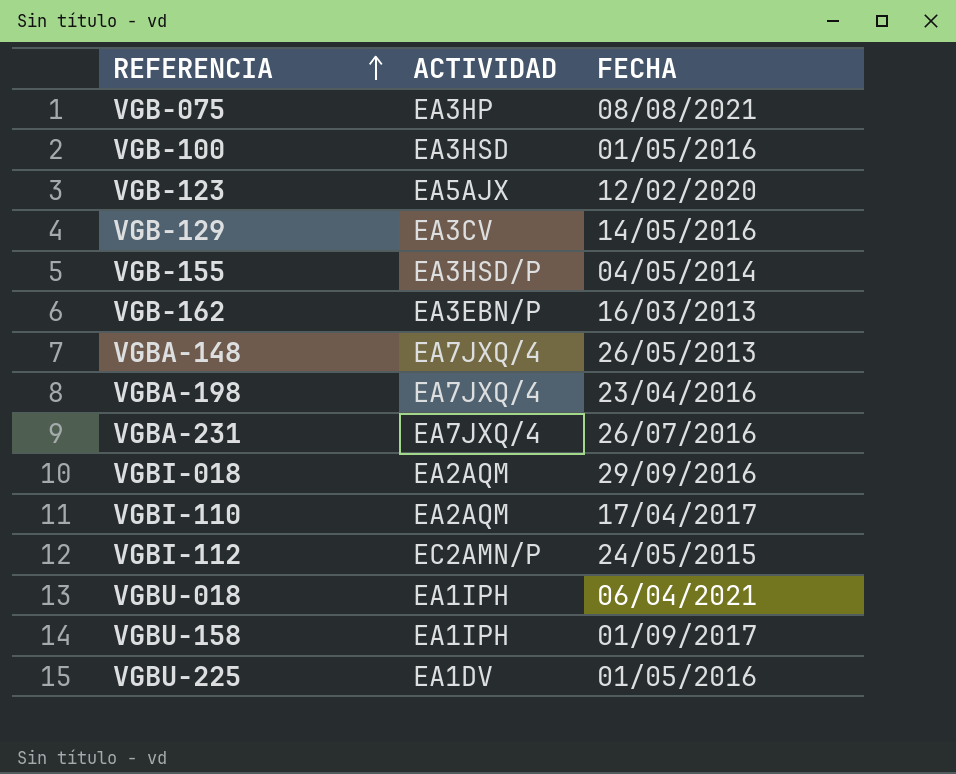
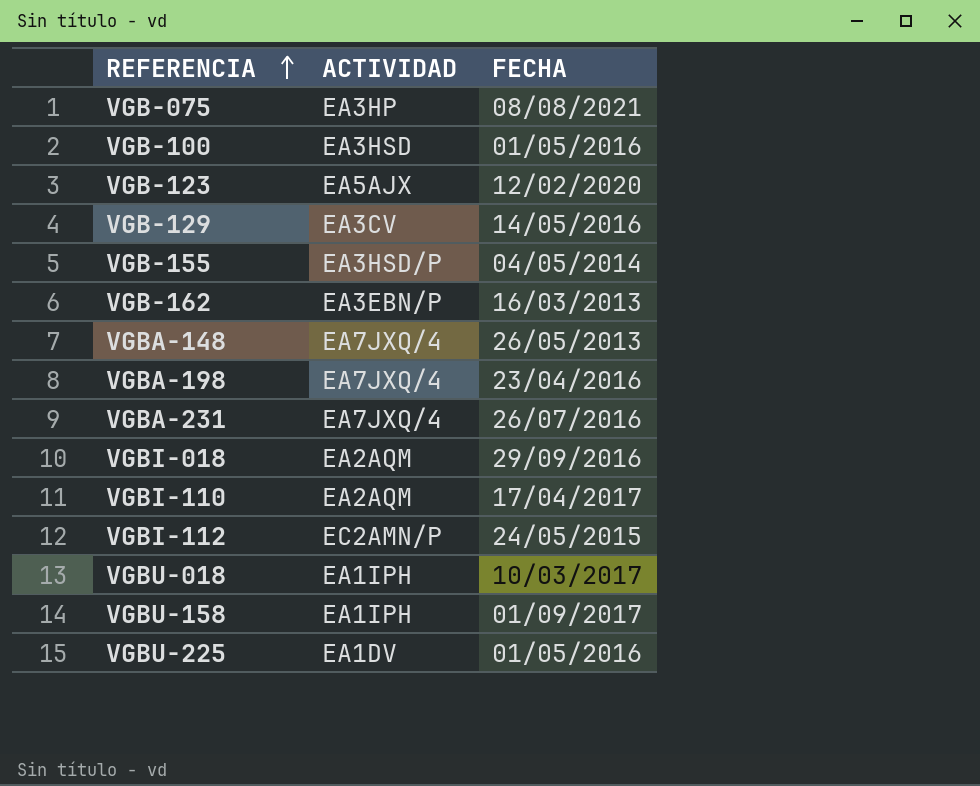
VGBU-018 | FECHA: 06/04/2021 -> 10/03/2017

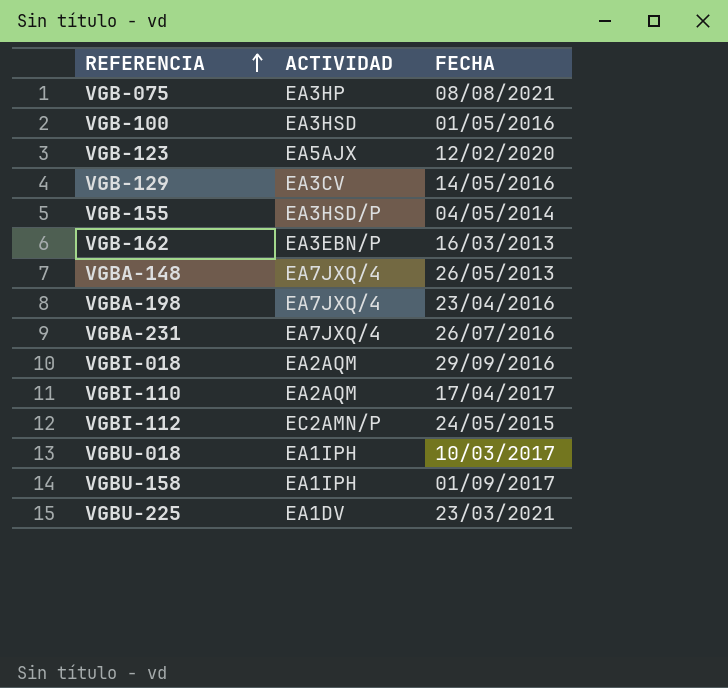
VGBU-225 | FECHA: 01/05/2016 -> 23/03/2021

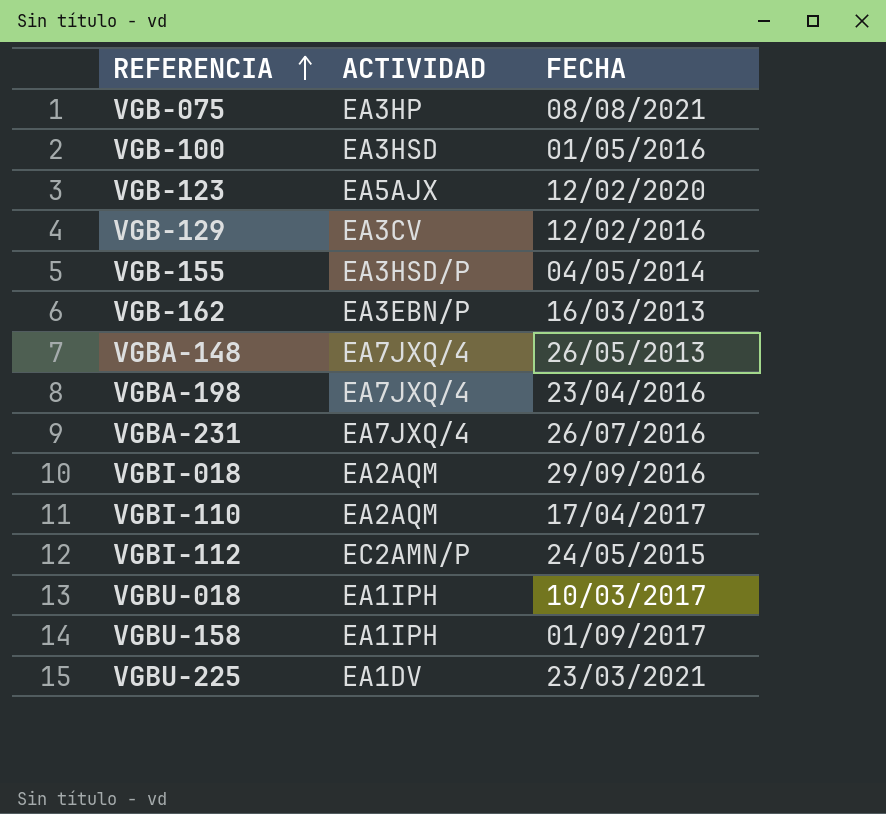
VGB-129 | FECHA: 14/05/2016 -> 12/02/2016

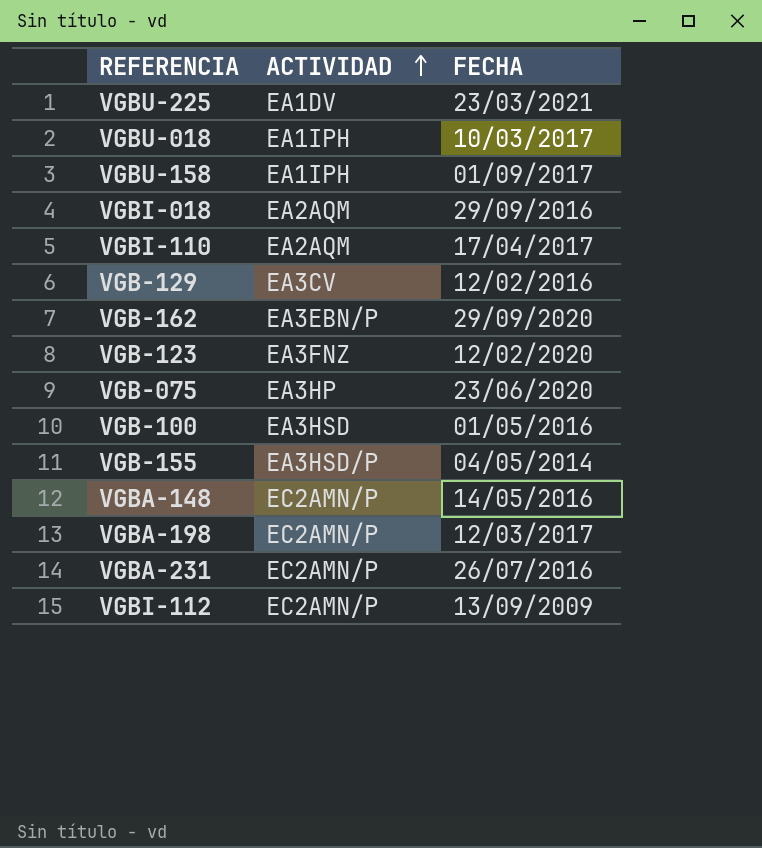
row order: REFERENCIA ascending -> ACTIVIDAD ascending
VGB-162 | FECHA: 16/03/2013 -> 29/09/2020
VGB-123 | ACTIVIDAD: EA5AJX -> EA3FNZ
VGB-075 | FECHA: 08/08/2021 -> 23/06/2020
VGBA-148 | ACTIVIDAD: EA7JXQ/4 -> EC2AMN/P
VGBA-148 | FECHA: 26/05/2013 -> 14/05/2016
VGBA-198 | ACTIVIDAD: EA7JXQ/4 -> EC2AMN/P
VGBA-198 | FECHA: 23/04/2016 -> 12/03/2017
VGBA-231 | ACTIVIDAD: EA7JXQ/4 -> EC2AMN/P
VGBI-112 | FECHA: 24/05/2015 -> 13/09/2009

